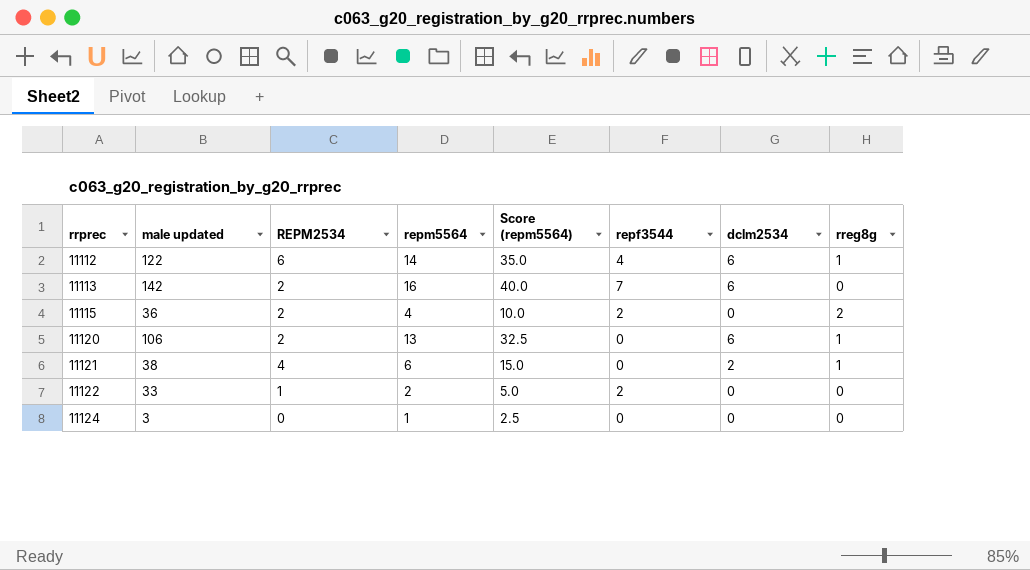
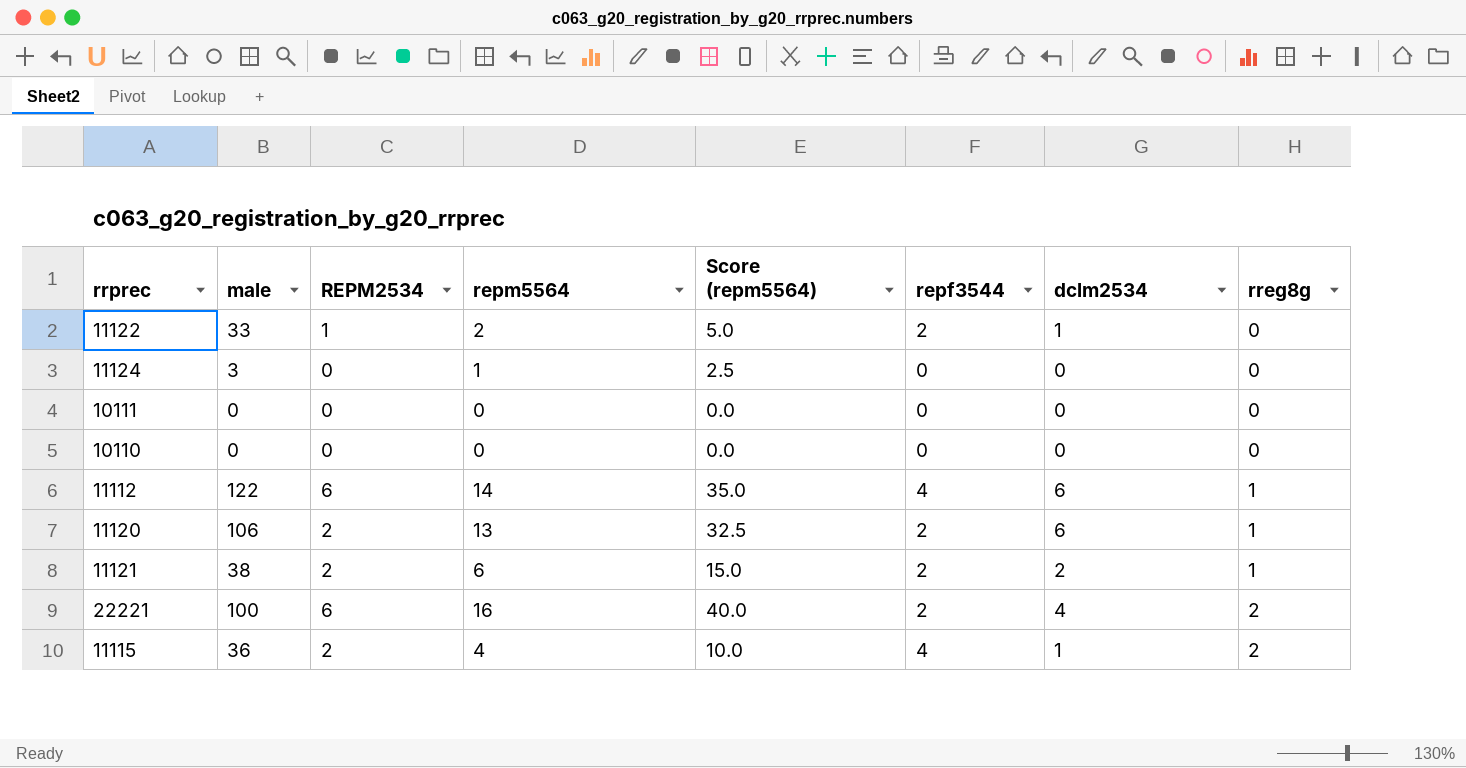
row order: rrprec ascending -> rreg8g ascending
column name: male updated -> male
row 11113: 142 | 2 | 16 | 40.0 | 7 | 6 | 0 -> none
11122 | dclm2534: 0 -> 1
row 10111: none -> 0 | 0 | 0 | 0.0 | 0 | 0 | 0
row 10110: none -> 0 | 0 | 0 | 0.0 | 0 | 0 | 0
11120 | repf3544: 0 -> 2
11121 | REPM2534: 4 -> 2
11121 | repf3544: 0 -> 2
row 22221: none -> 100 | 6 | 16 | 40.0 | 2 | 4 | 2
11115 | repf3544: 2 -> 4
11115 | dclm2534: 0 -> 1

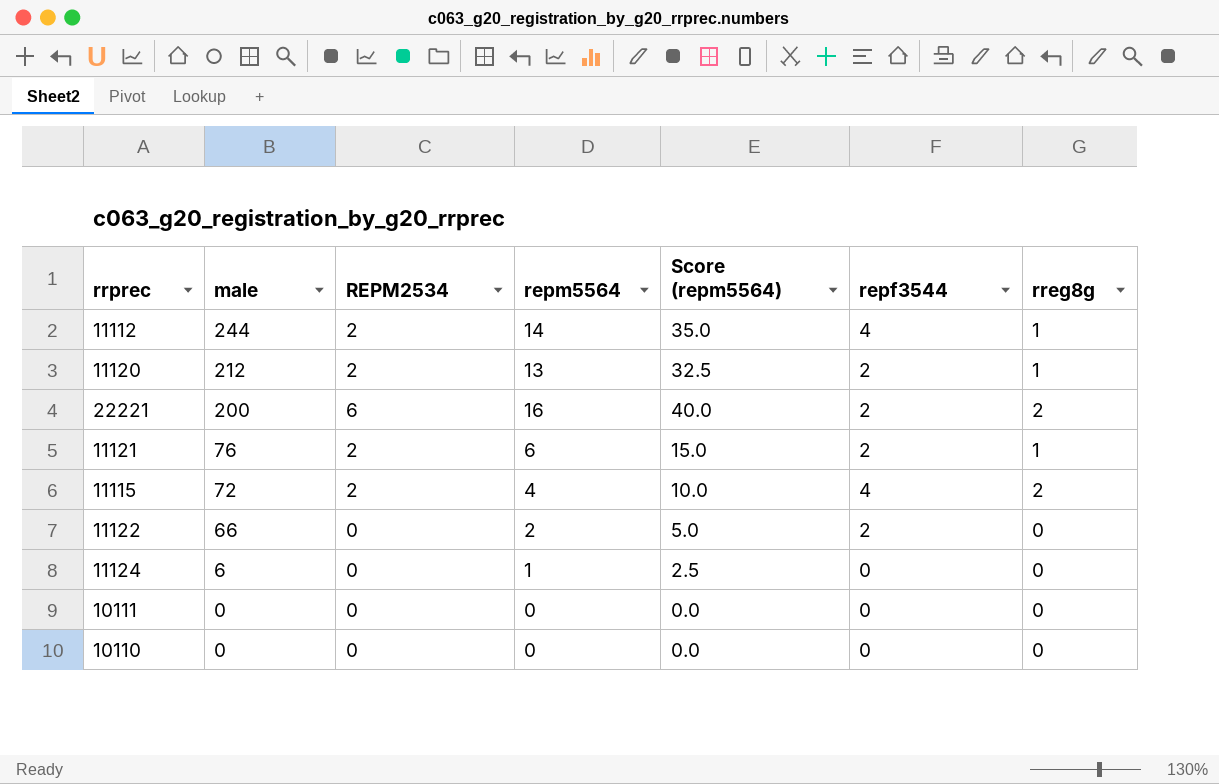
row order: rreg8g ascending -> male descending
column dclm2534 | position: 7 -> none
11112 | male: 122 -> 244
11112 | REPM2534: 6 -> 2
11120 | male: 106 -> 212
22221 | male: 100 -> 200
11121 | male: 38 -> 76
11115 | male: 36 -> 72
11122 | male: 33 -> 66
11122 | REPM2534: 1 -> 0
11124 | male: 3 -> 6

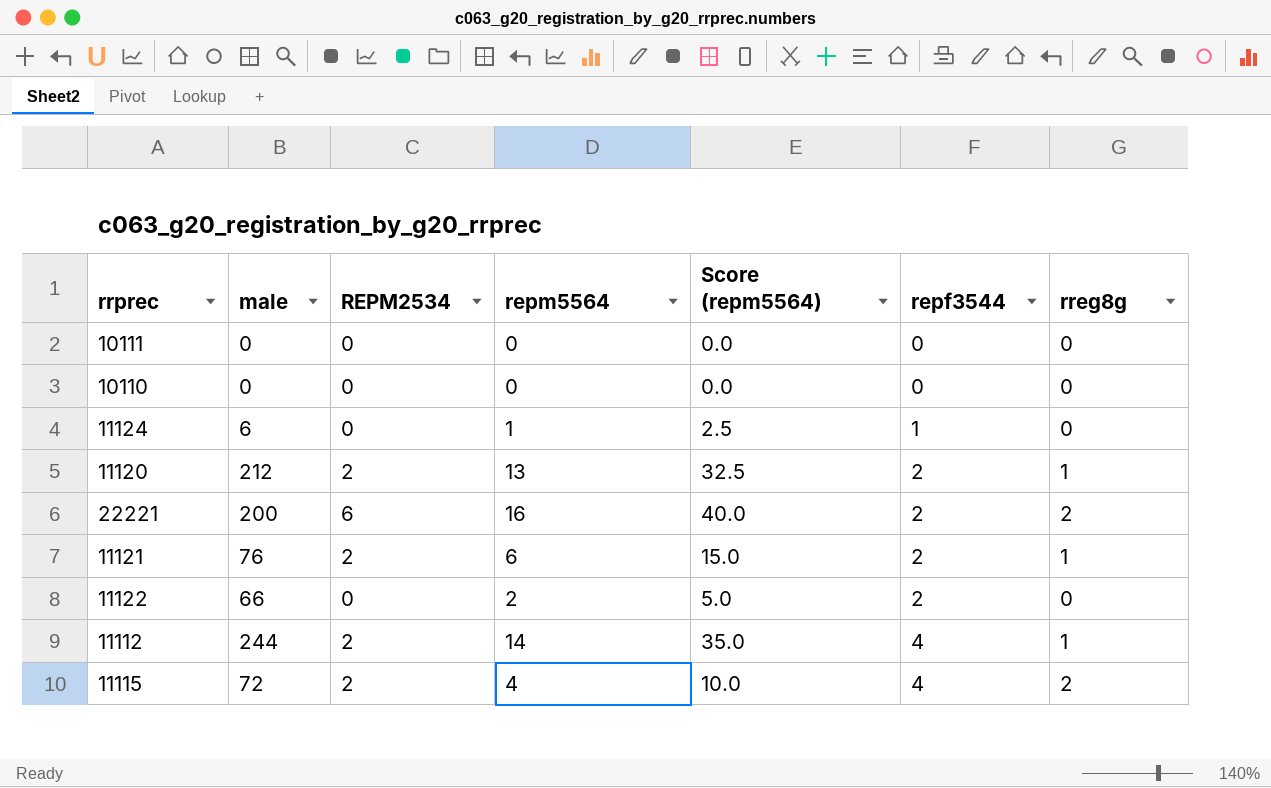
row order: male descending -> repf3544 ascending
11124 | repf3544: 0 -> 1

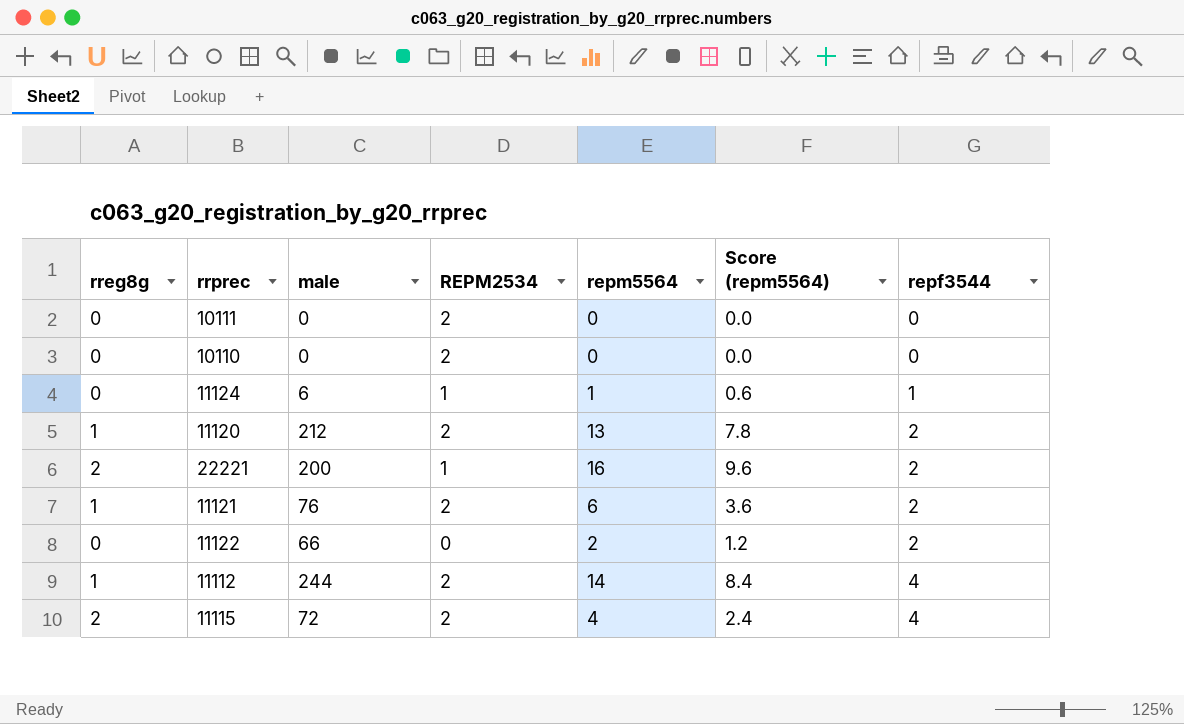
column rreg8g | position: 7 -> 1
column Score (repm5564) | formula: [repm5564] * 2.5 -> [repm5564] * 0.6
10111 | REPM2534: 0 -> 2
10110 | REPM2534: 0 -> 2
11124 | REPM2534: 0 -> 1
22221 | REPM2534: 6 -> 1

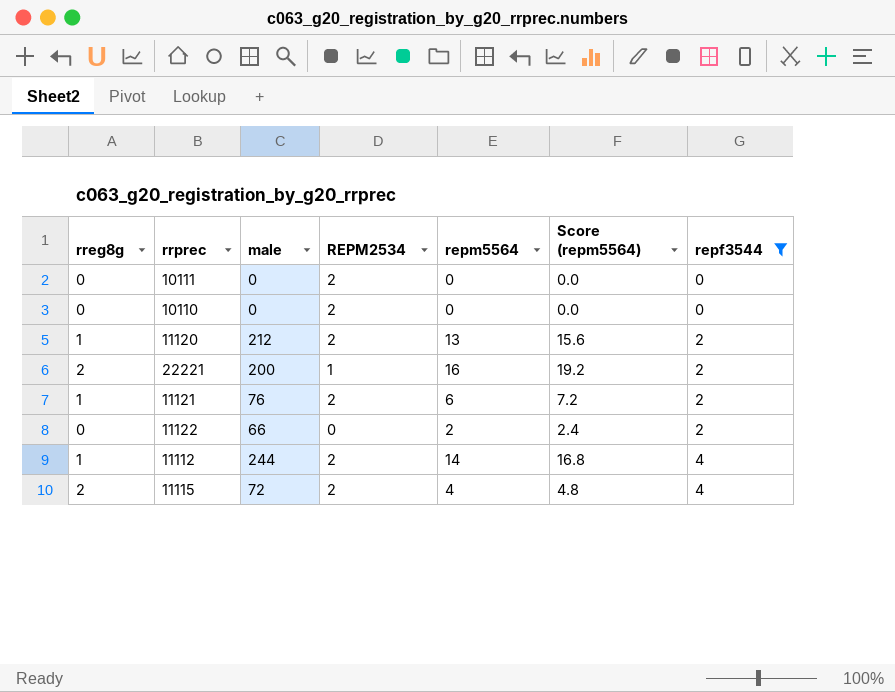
filter: none -> repf3544 != 1
column Score (repm5564) | formula: [repm5564] * 0.6 -> [repm5564] * 1.2

